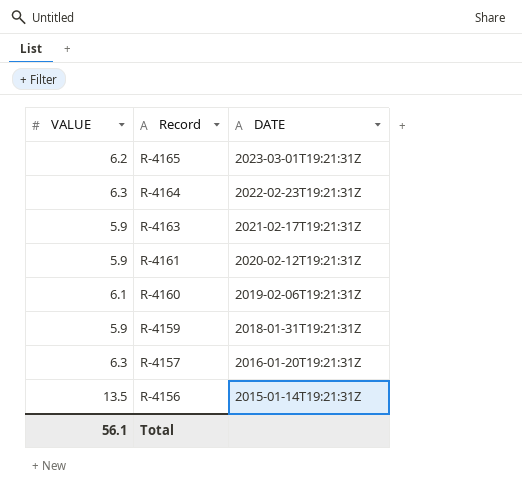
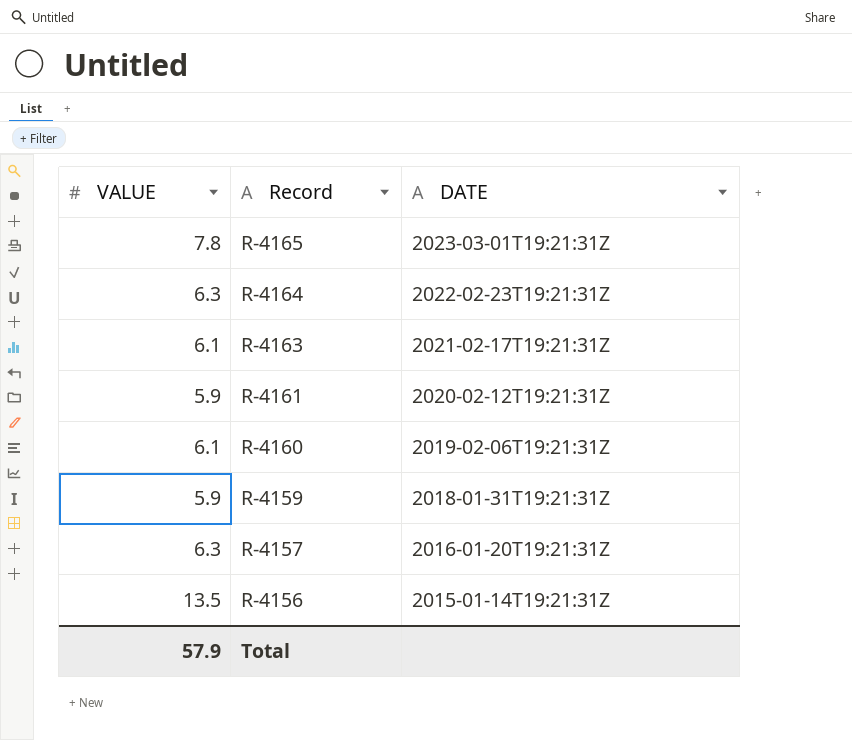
R-4165 | VALUE: 6.2 -> 7.8
R-4163 | VALUE: 5.9 -> 6.1
Total | VALUE: 56.1 -> 57.9

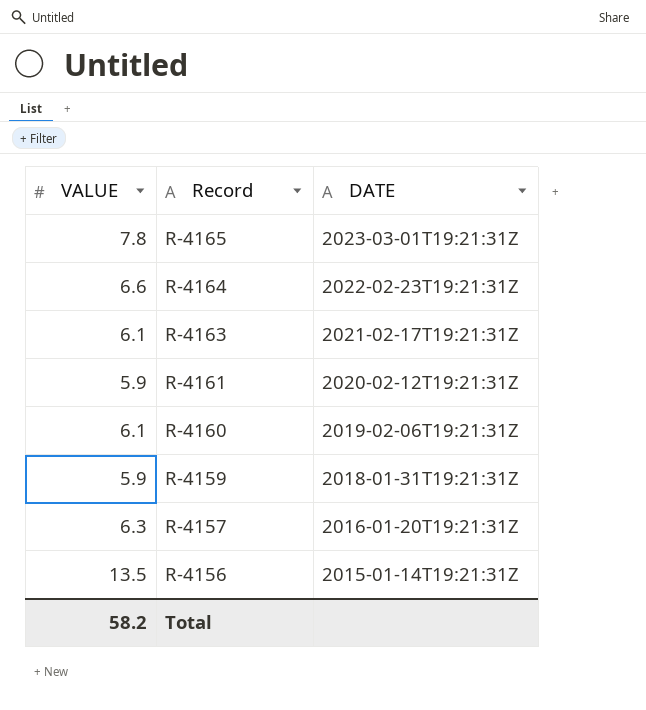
R-4164 | VALUE: 6.3 -> 6.6
Total | VALUE: 57.9 -> 58.2

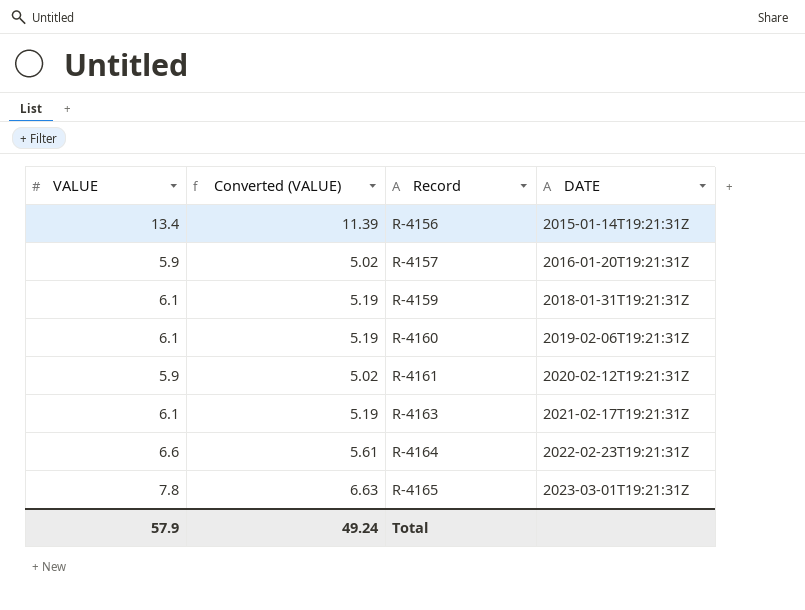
row order: Record descending -> Record ascending
column Converted (VALUE) | formula: none -> [VALUE] * 0.85
R-4156 | VALUE: 13.5 -> 13.4
R-4157 | VALUE: 6.3 -> 5.9
R-4159 | VALUE: 5.9 -> 6.1
Total | VALUE: 58.2 -> 57.9

